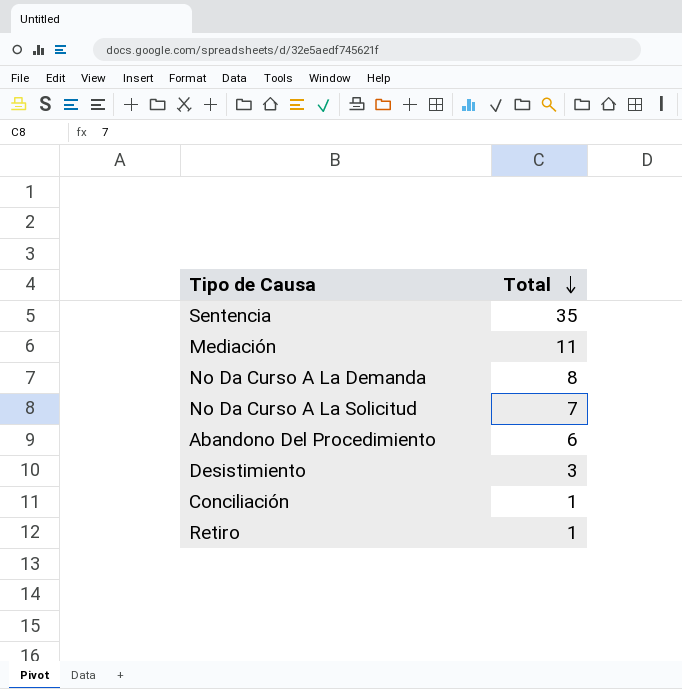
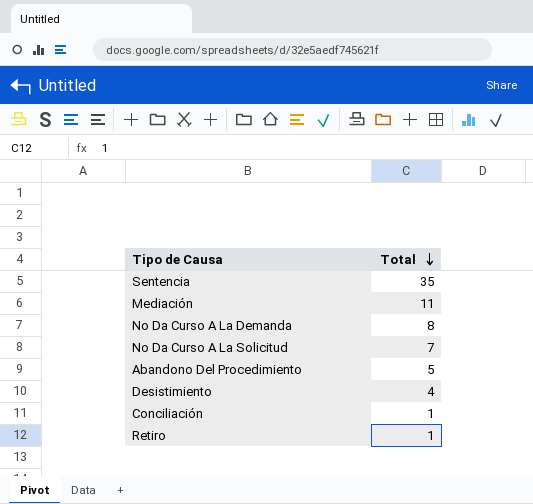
Abandono Del Procedimiento | Total: 6 -> 5
Desistimiento | Total: 3 -> 4

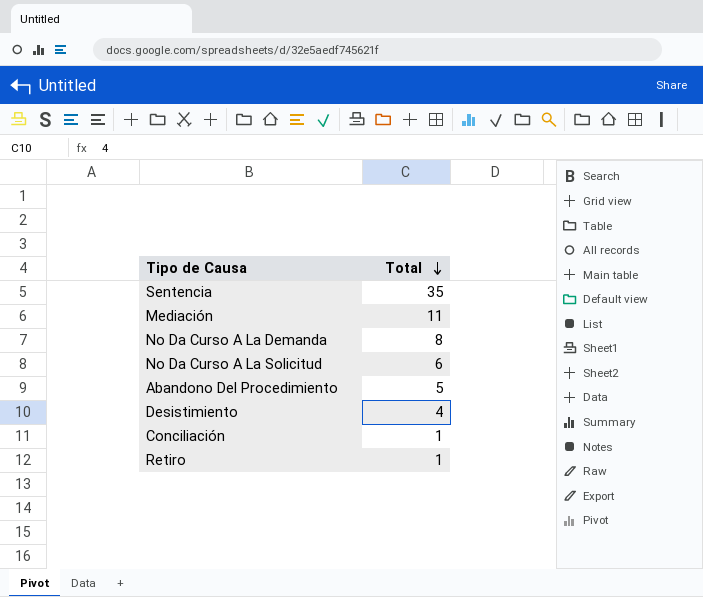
No Da Curso A La Solicitud | Total: 7 -> 6

